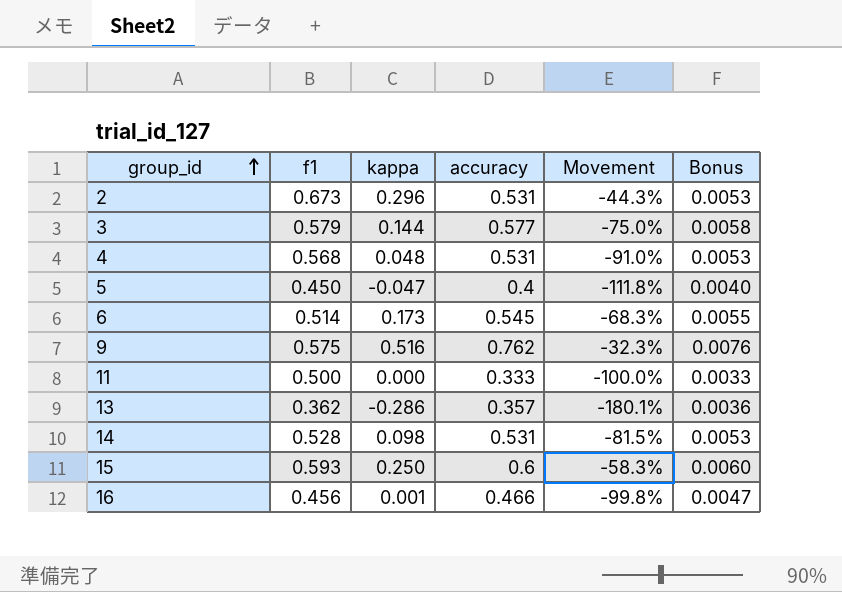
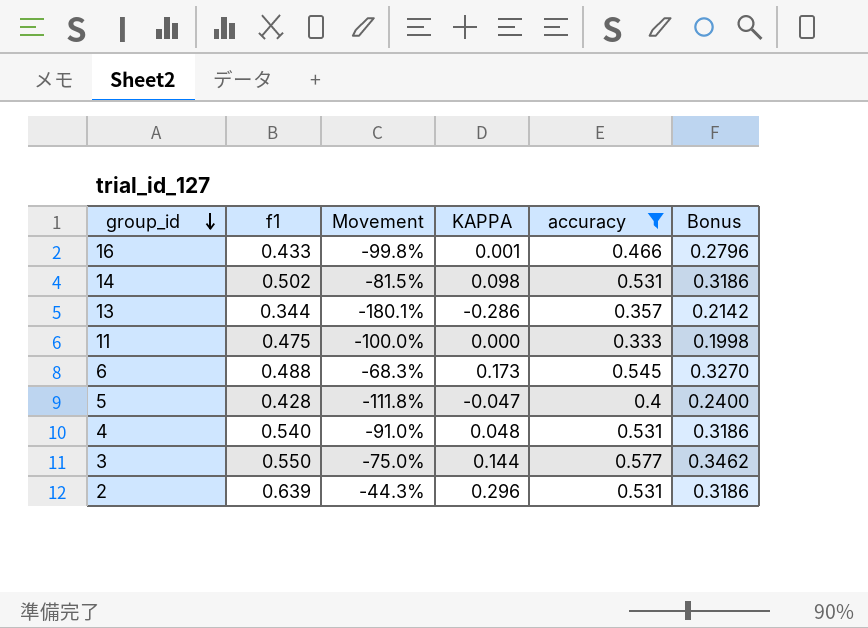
filter: none -> accuracy <= 0.577
row order: group_id ascending -> group_id descending
column Movement | position: 5 -> 3
column name: kappa -> KAPPA
column Bonus | formula: [accuracy] * 0.01 -> [accuracy] * 0.6
16 | f1: 0.456 -> 0.433
14 | f1: 0.528 -> 0.502
13 | f1: 0.362 -> 0.344
11 | f1: 0.500 -> 0.475
6 | f1: 0.514 -> 0.488
5 | f1: 0.450 -> 0.428
4 | f1: 0.568 -> 0.540
3 | f1: 0.579 -> 0.550
2 | f1: 0.673 -> 0.639

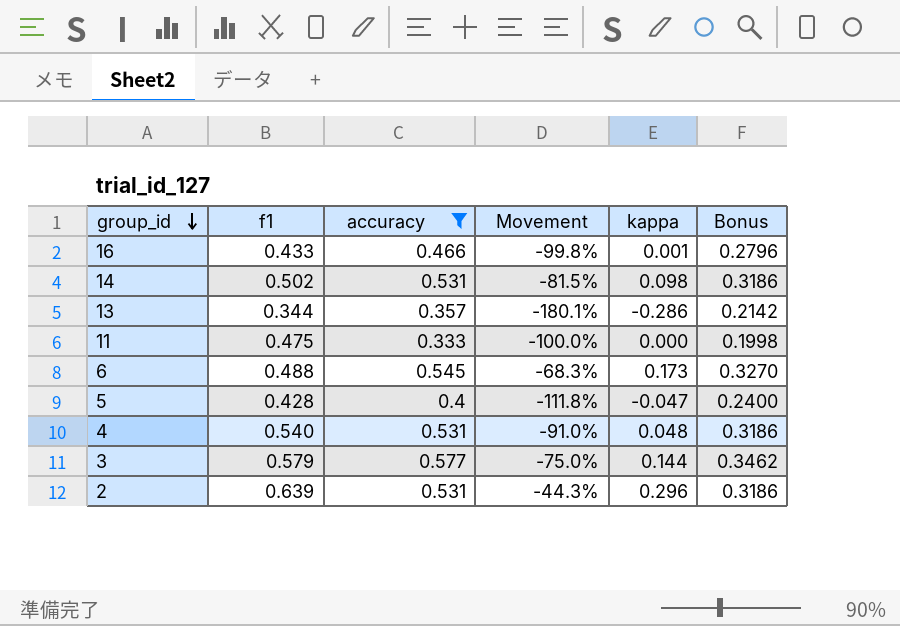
column accuracy | position: 5 -> 3
column name: KAPPA -> kappa
3 | f1: 0.550 -> 0.579

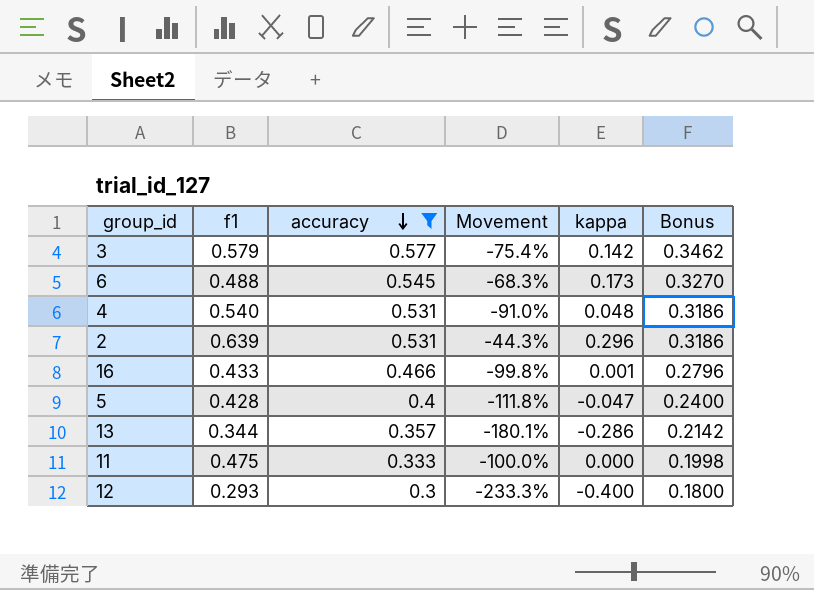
row order: group_id descending -> accuracy descending
row 14: 0.502 | 0.531 | -81.5% | 0.098 | 0.3186 -> none
3 | Movement: -75.0% -> -75.4%
3 | kappa: 0.144 -> 0.142
row 12: none -> 0.293 | 0.3 | -233.3% | -0.400 | 0.1800

